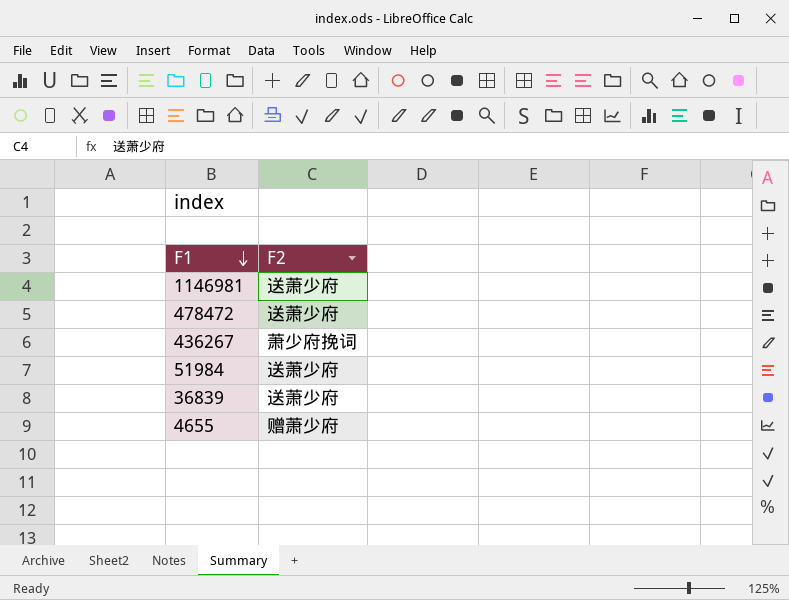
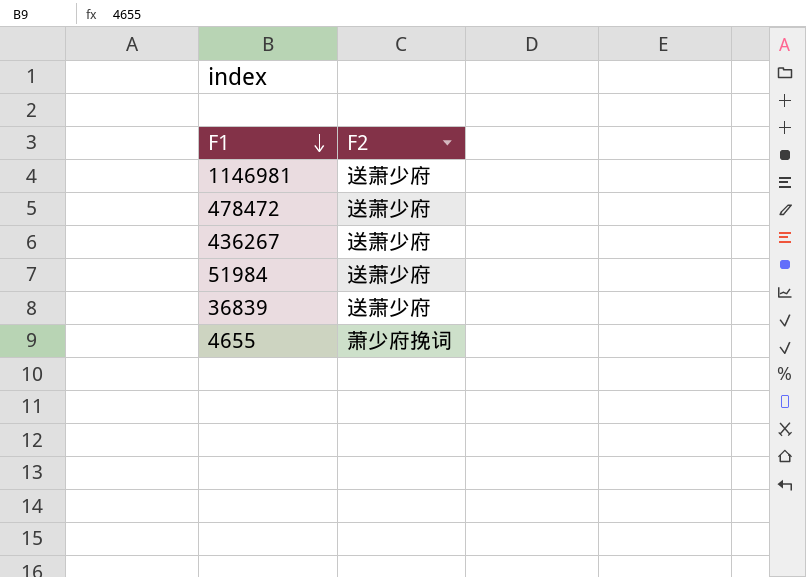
436267 | F2: 萧少府挽词 -> 送萧少府
4655 | F2: 赠萧少府 -> 萧少府挽词

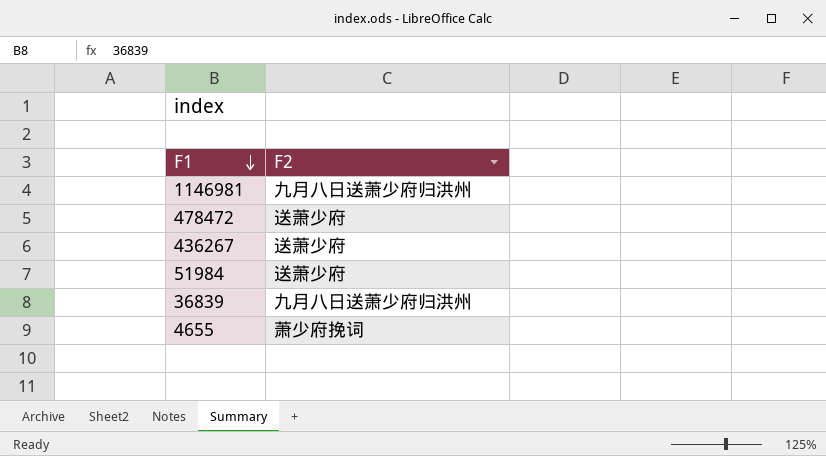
1146981 | F2: 送萧少府 -> 九月八日送萧少府归洪州
36839 | F2: 送萧少府 -> 九月八日送萧少府归洪州

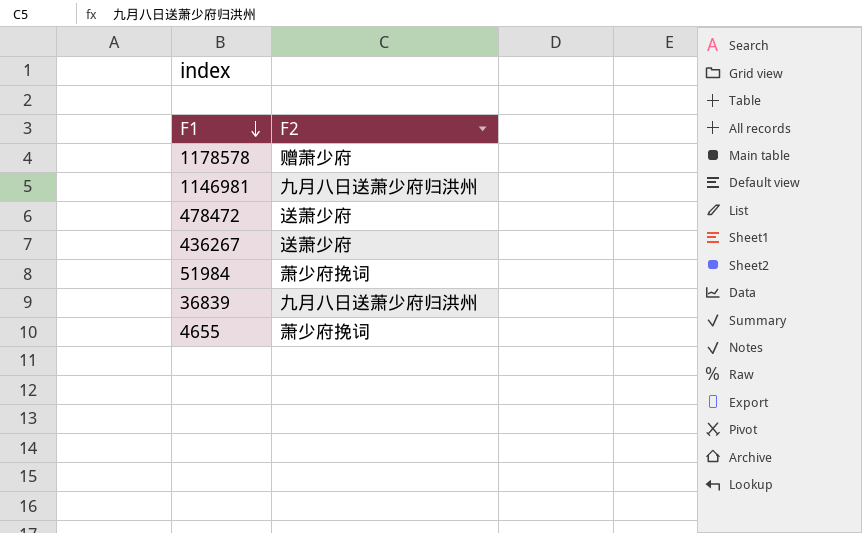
row 1178578: none -> 赠萧少府
51984 | F2: 送萧少府 -> 萧少府挽词

